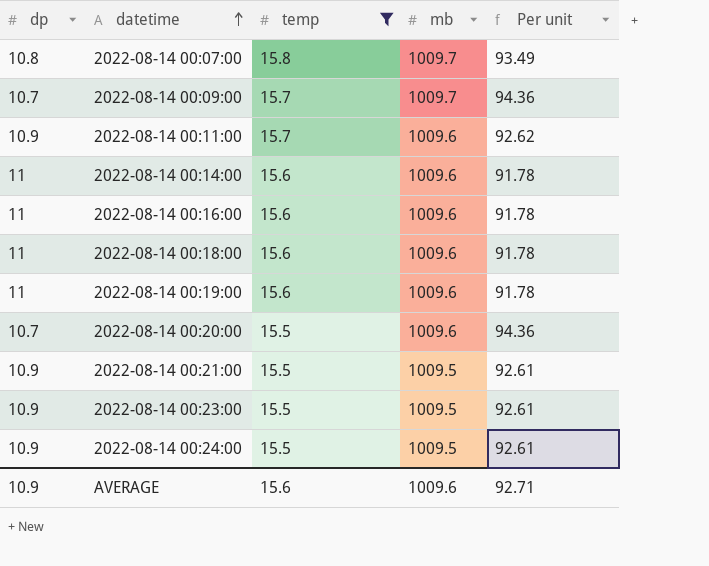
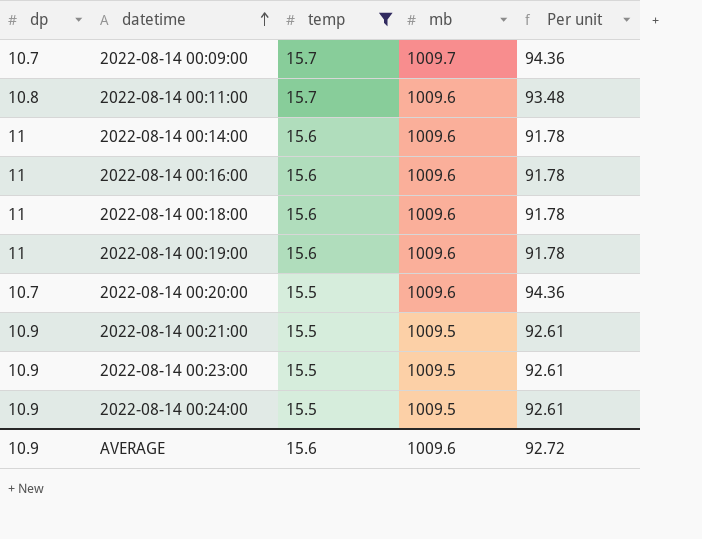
row 2022-08-14 00:07:00: 10.8 | 15.8 | 1009.7 | 93.49 -> none
2022-08-14 00:11:00 | dp: 10.9 -> 10.8
2022-08-14 00:11:00 | Per unit: 92.62 -> 93.48
AVERAGE | Per unit: 92.71 -> 92.72

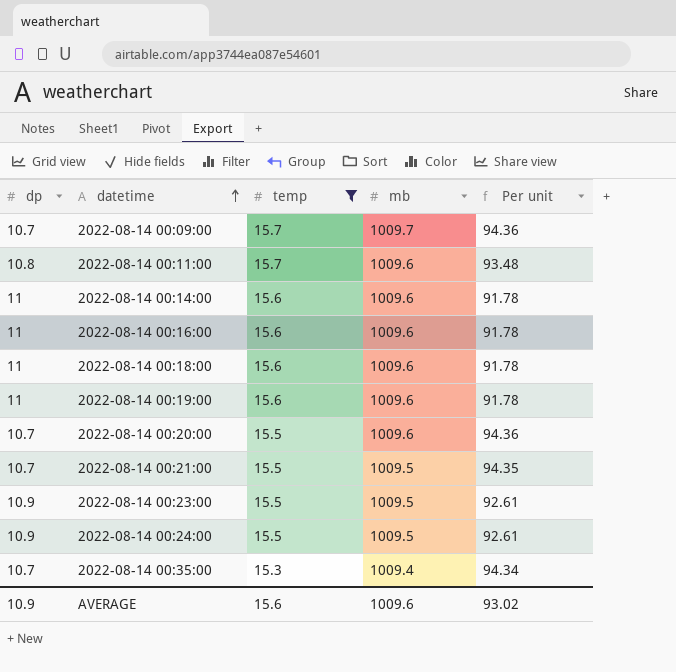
2022-08-14 00:21:00 | dp: 10.9 -> 10.7
2022-08-14 00:21:00 | Per unit: 92.61 -> 94.35
row 2022-08-14 00:35:00: none -> 10.7 | 15.3 | 1009.4 | 94.34
AVERAGE | Per unit: 92.72 -> 93.02

